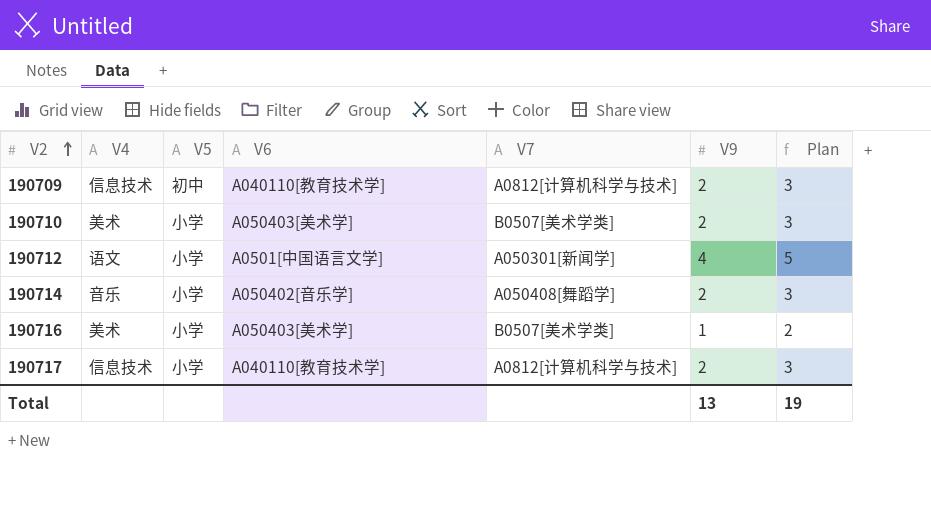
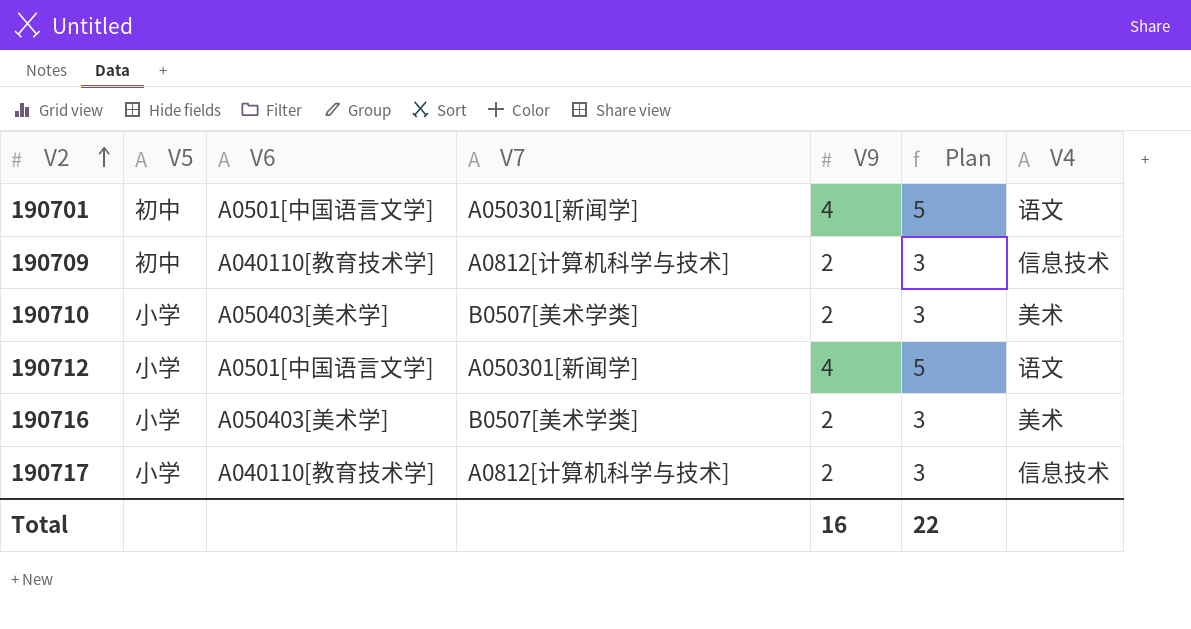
column V4 | position: 2 -> 7
row 190714: 音乐 | 小学 | A050402[音乐学] | A050408[舞蹈学] | 2 | 3 -> none
row 190701: none -> 初中 | A0501[中国语言文学] | A050301[新闻学] | 4 | 5 | 语文
190716 | V9: 1 -> 2
190716 | Plan: 2 -> 3
Total | V9: 13 -> 16
Total | Plan: 19 -> 22

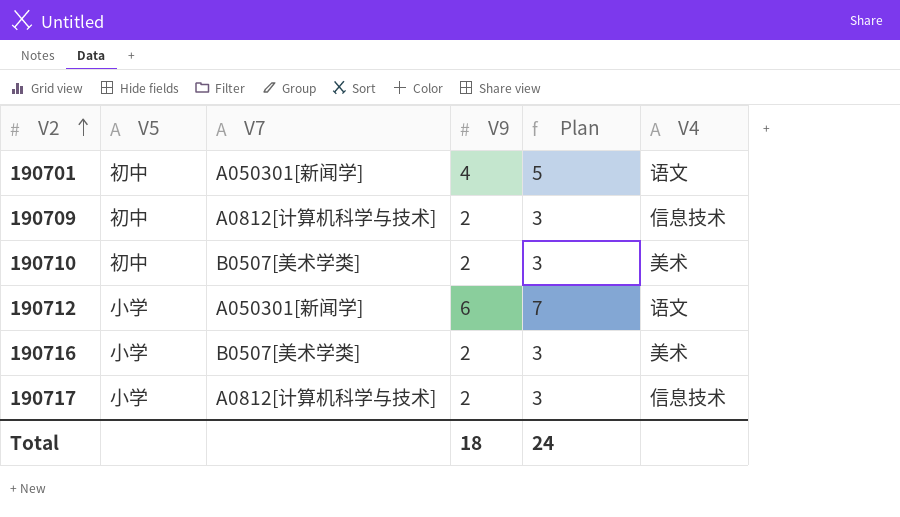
column V6 | position: 3 -> none
190710 | V5: 小学 -> 初中
190712 | V9: 4 -> 6
190712 | Plan: 5 -> 7
Total | V9: 16 -> 18
Total | Plan: 22 -> 24

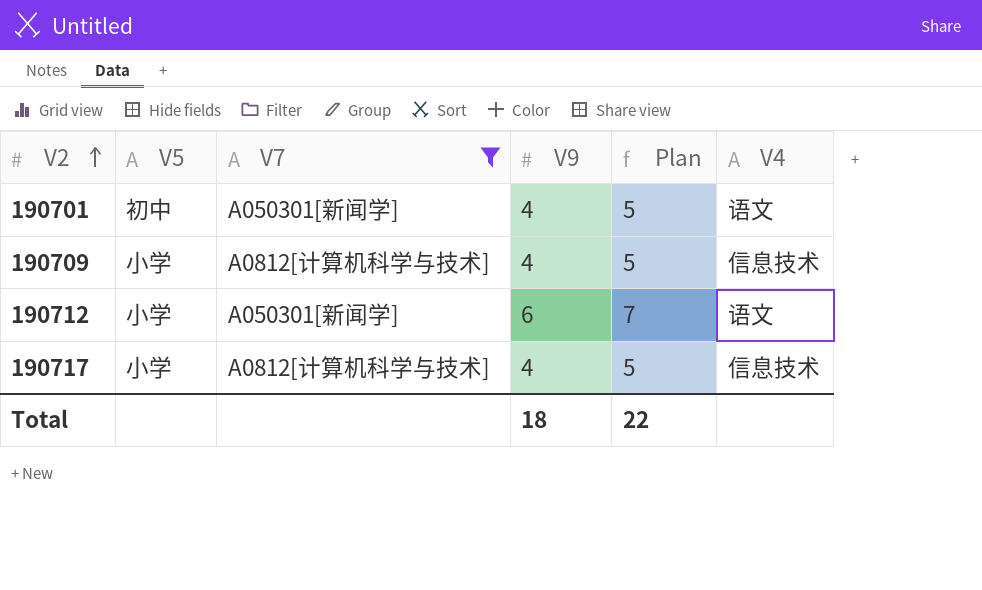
filter: none -> V7 != B0507[美术学类]
190709 | V5: 初中 -> 小学
190709 | V9: 2 -> 4
190709 | Plan: 3 -> 5
190717 | V9: 2 -> 4
190717 | Plan: 3 -> 5
Total | Plan: 24 -> 22

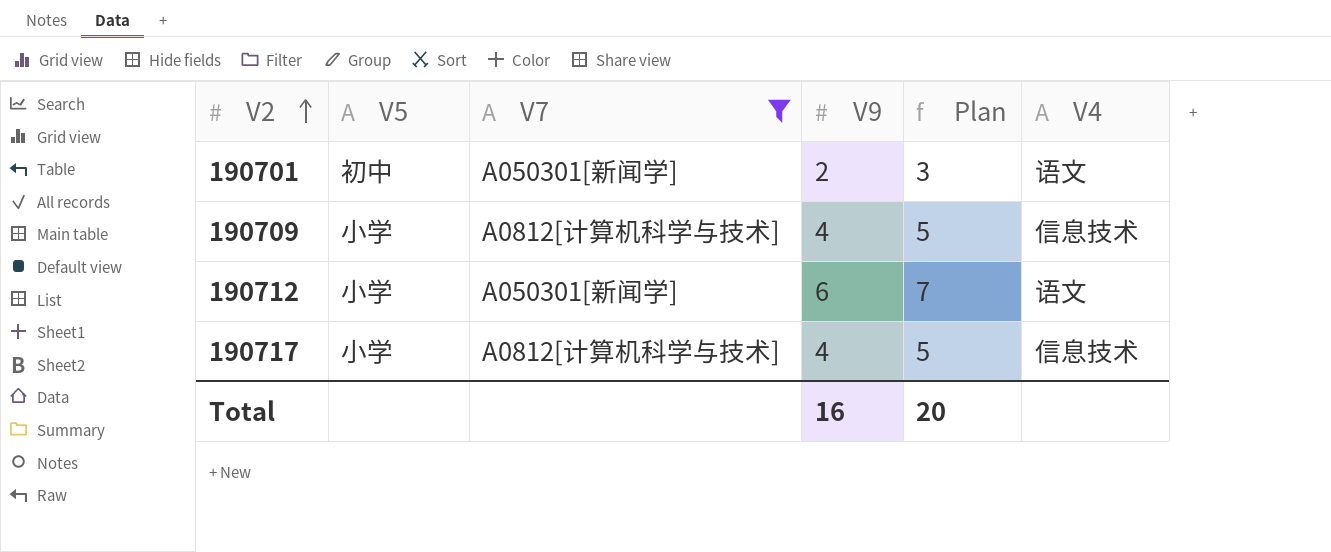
190701 | V9: 4 -> 2
190701 | Plan: 5 -> 3
Total | V9: 18 -> 16
Total | Plan: 22 -> 20

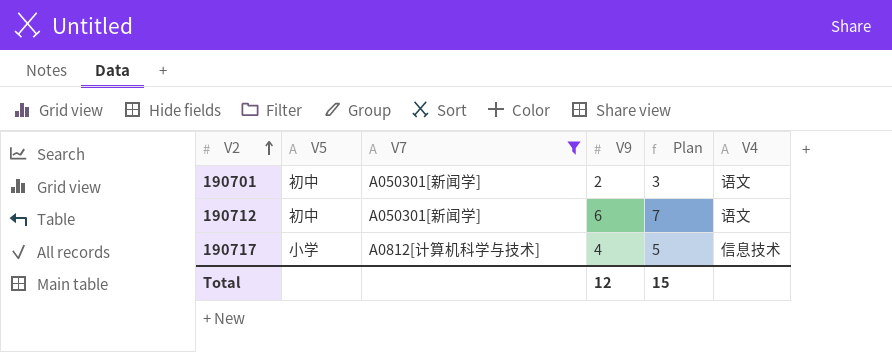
row 190709: 小学 | A0812[计算机科学与技术] | 4 | 5 | 信息技术 -> none
190712 | V5: 小学 -> 初中
Total | V9: 16 -> 12
Total | Plan: 20 -> 15

